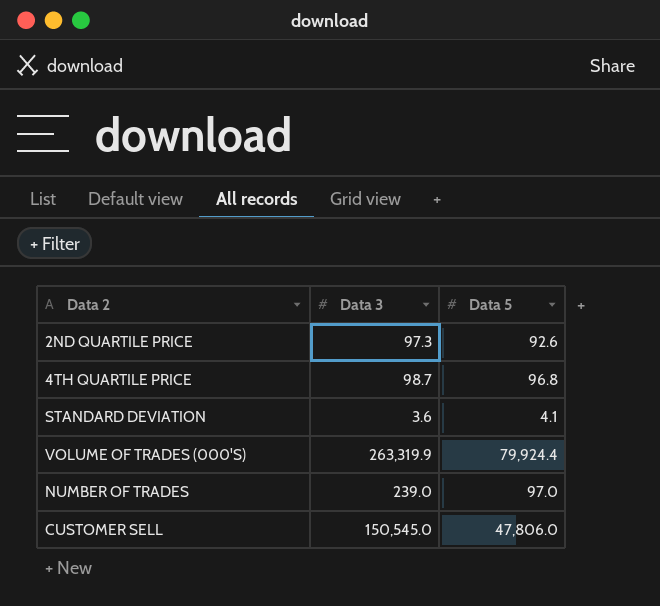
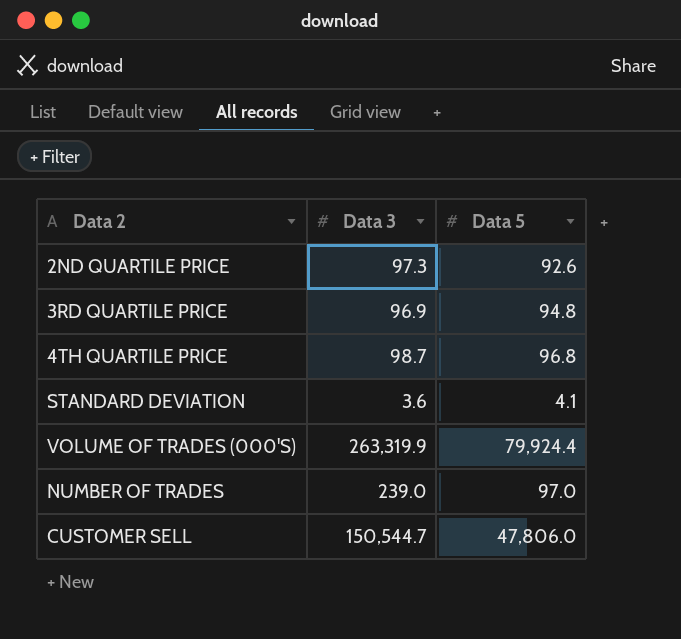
row 3RD QUARTILE PRICE: none -> 96.9 | 94.8
CUSTOMER SELL | Data 3: 150,545.0 -> 150,544.7

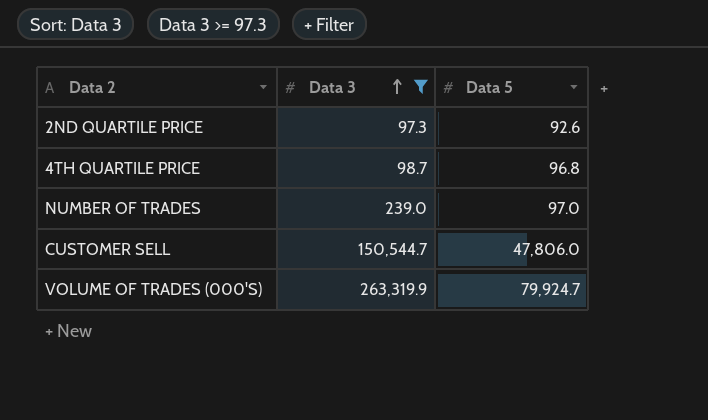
filter: none -> Data 3 >= 97.3
row order: none -> Data 3 ascending
VOLUME OF TRADES (000'S) | Data 5: 79,924.4 -> 79,924.7

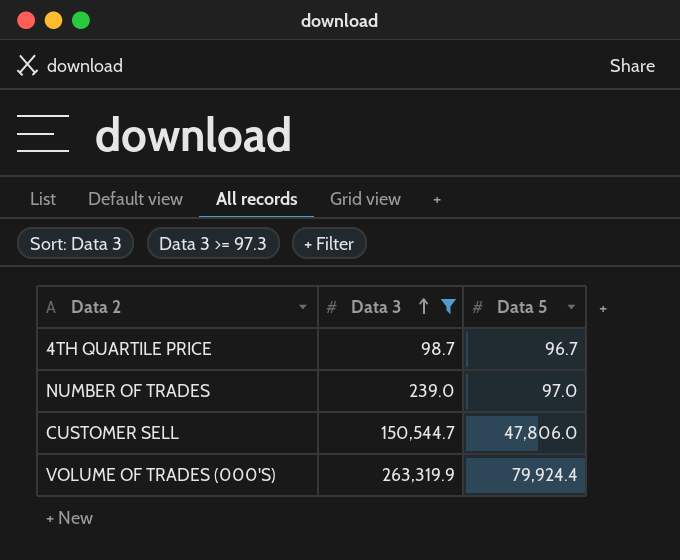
row 2ND QUARTILE PRICE: 97.3 | 92.6 -> none
4TH QUARTILE PRICE | Data 5: 96.8 -> 96.7
VOLUME OF TRADES (000'S) | Data 5: 79,924.7 -> 79,924.4

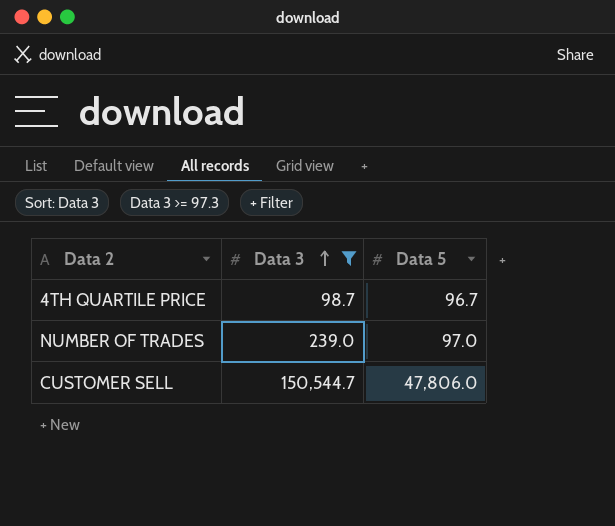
row VOLUME OF TRADES (000'S): 263,319.9 | 79,924.4 -> none

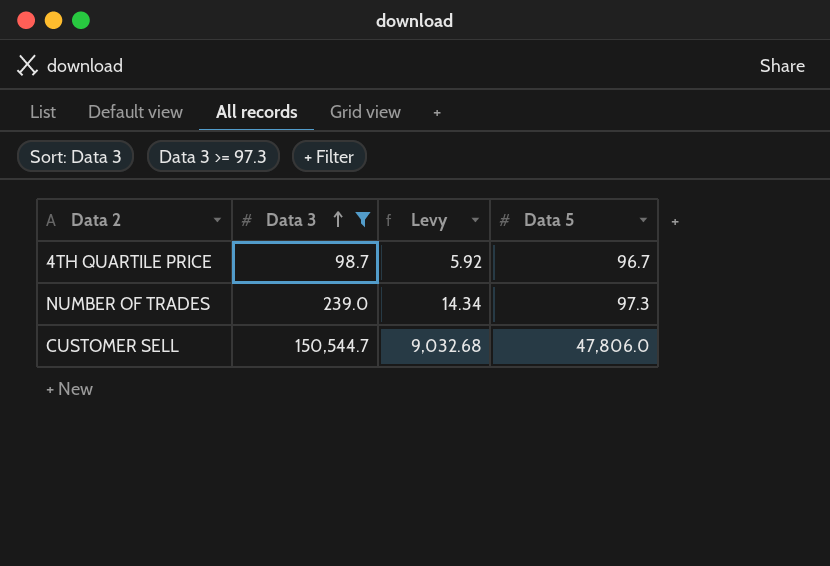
column Levy | formula: none -> [Data 3] * 0.06
NUMBER OF TRADES | Data 5: 97.0 -> 97.3

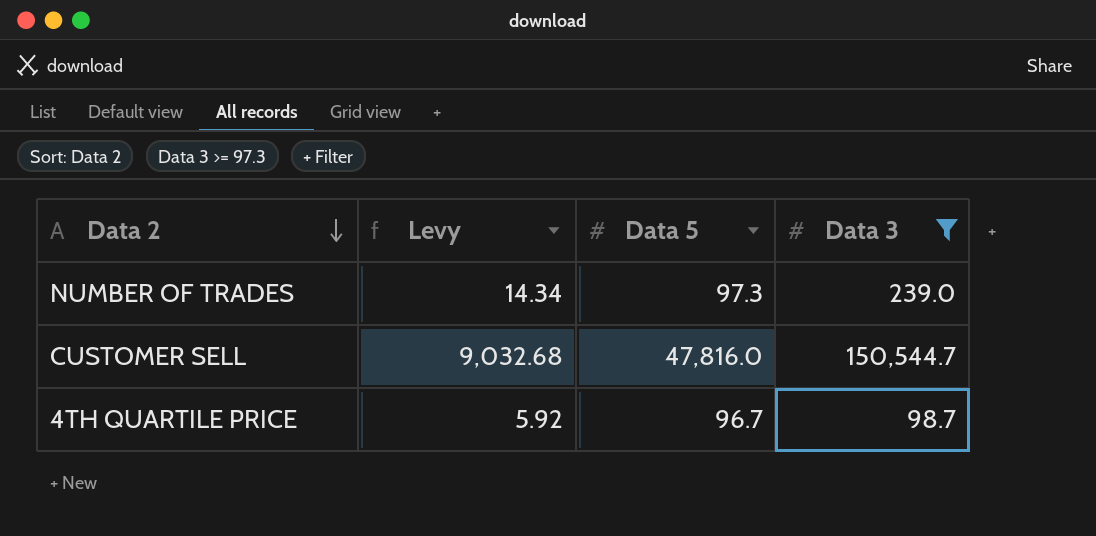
row order: Data 3 ascending -> Data 2 descending
column Data 3 | position: 2 -> 4
CUSTOMER SELL | Data 5: 47,806.0 -> 47,816.0

